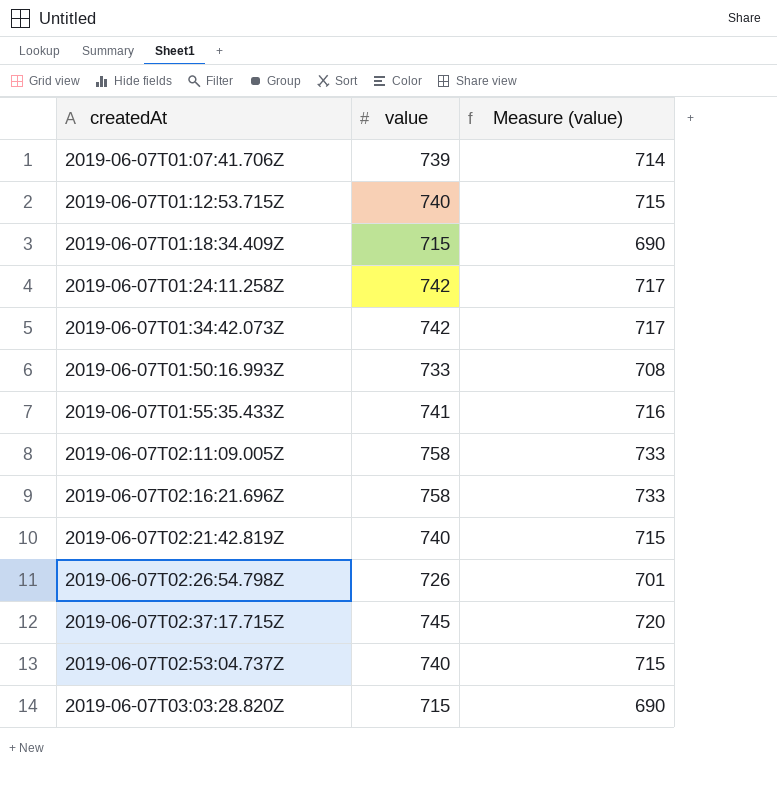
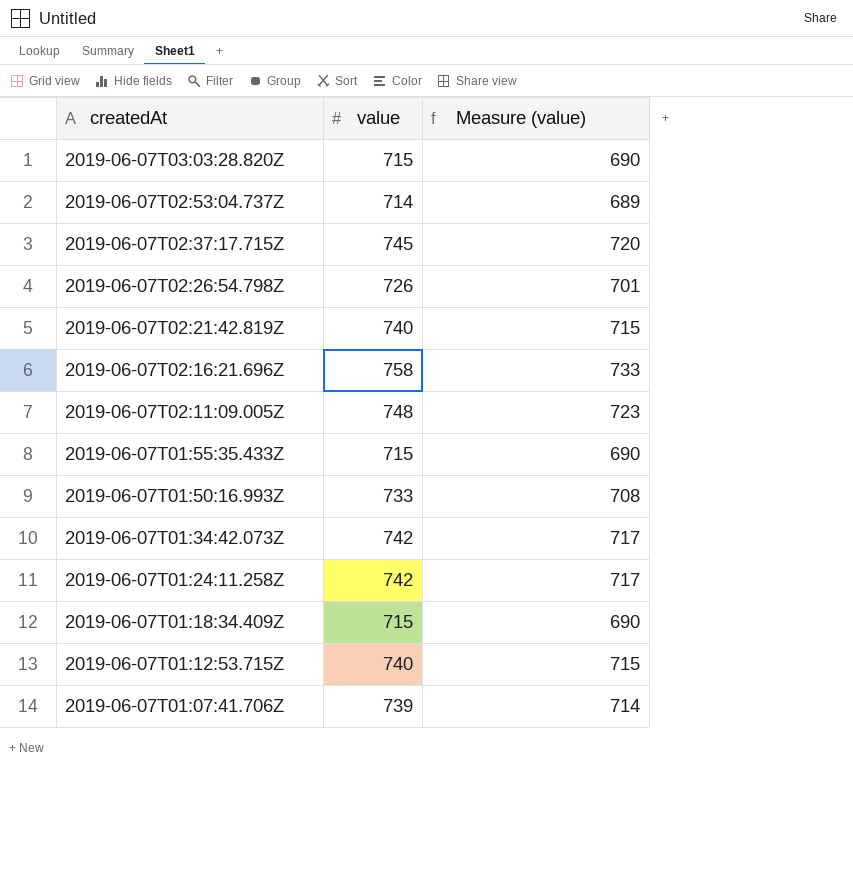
row order: createdAt ascending -> createdAt descending
2019-06-07T02:53:04.737Z | value: 740 -> 714
2019-06-07T02:53:04.737Z | Measure (value): 715 -> 689
2019-06-07T02:11:09.005Z | value: 758 -> 748
2019-06-07T02:11:09.005Z | Measure (value): 733 -> 723
2019-06-07T01:55:35.433Z | value: 741 -> 715
2019-06-07T01:55:35.433Z | Measure (value): 716 -> 690

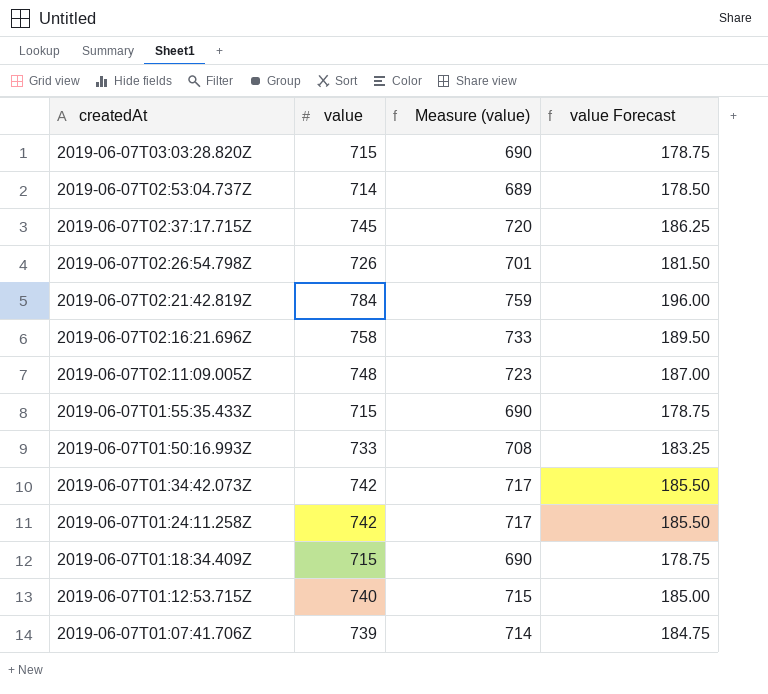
column value Forecast | formula: none -> [value] * 0.25
2019-06-07T02:21:42.819Z | value: 740 -> 784
2019-06-07T02:21:42.819Z | Measure (value): 715 -> 759

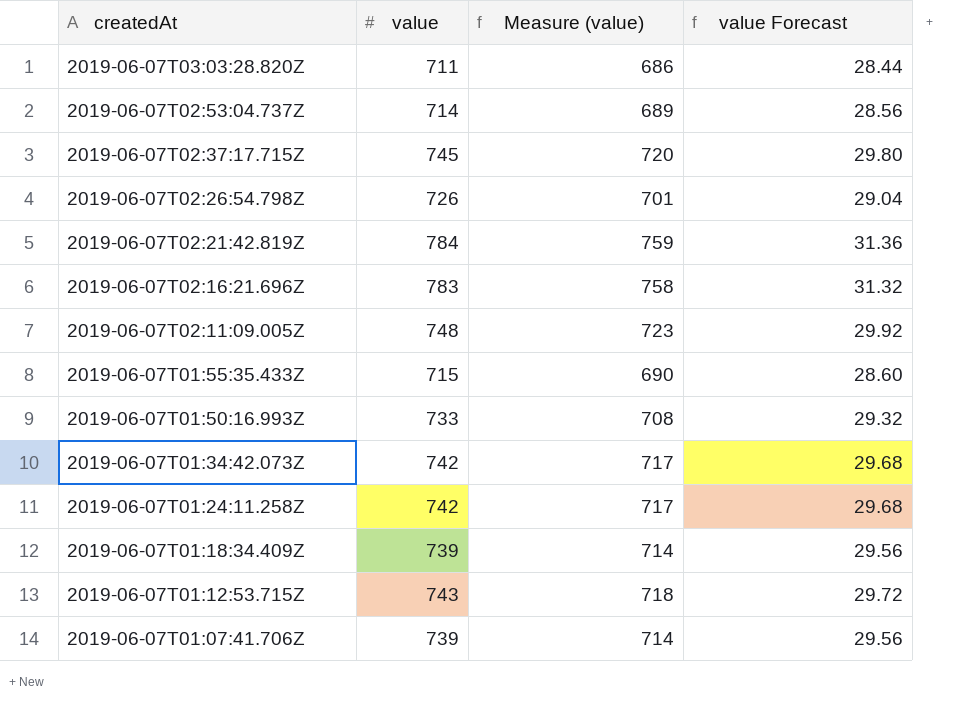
column value Forecast | formula: [value] * 0.25 -> [value] * 0.04
2019-06-07T03:03:28.820Z | value: 715 -> 711
2019-06-07T03:03:28.820Z | Measure (value): 690 -> 686
2019-06-07T02:16:21.696Z | value: 758 -> 783
2019-06-07T02:16:21.696Z | Measure (value): 733 -> 758
2019-06-07T01:18:34.409Z | value: 715 -> 739
2019-06-07T01:18:34.409Z | Measure (value): 690 -> 714
2019-06-07T01:12:53.715Z | value: 740 -> 743
2019-06-07T01:12:53.715Z | Measure (value): 715 -> 718

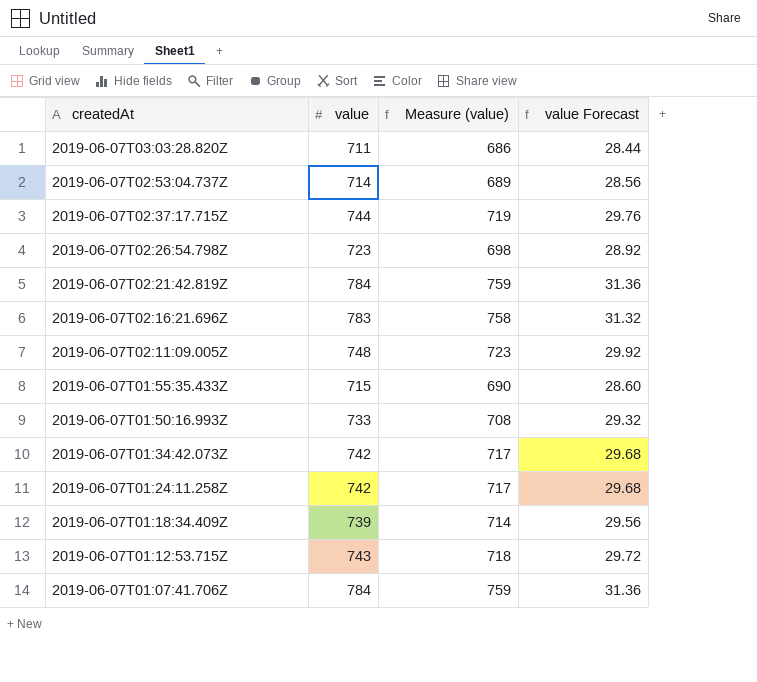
2019-06-07T02:37:17.715Z | value: 745 -> 744
2019-06-07T02:37:17.715Z | Measure (value): 720 -> 719
2019-06-07T02:37:17.715Z | value Forecast: 29.80 -> 29.76
2019-06-07T02:26:54.798Z | value: 726 -> 723
2019-06-07T02:26:54.798Z | Measure (value): 701 -> 698
2019-06-07T02:26:54.798Z | value Forecast: 29.04 -> 28.92
2019-06-07T01:07:41.706Z | value: 739 -> 784
2019-06-07T01:07:41.706Z | Measure (value): 714 -> 759
2019-06-07T01:07:41.706Z | value Forecast: 29.56 -> 31.36

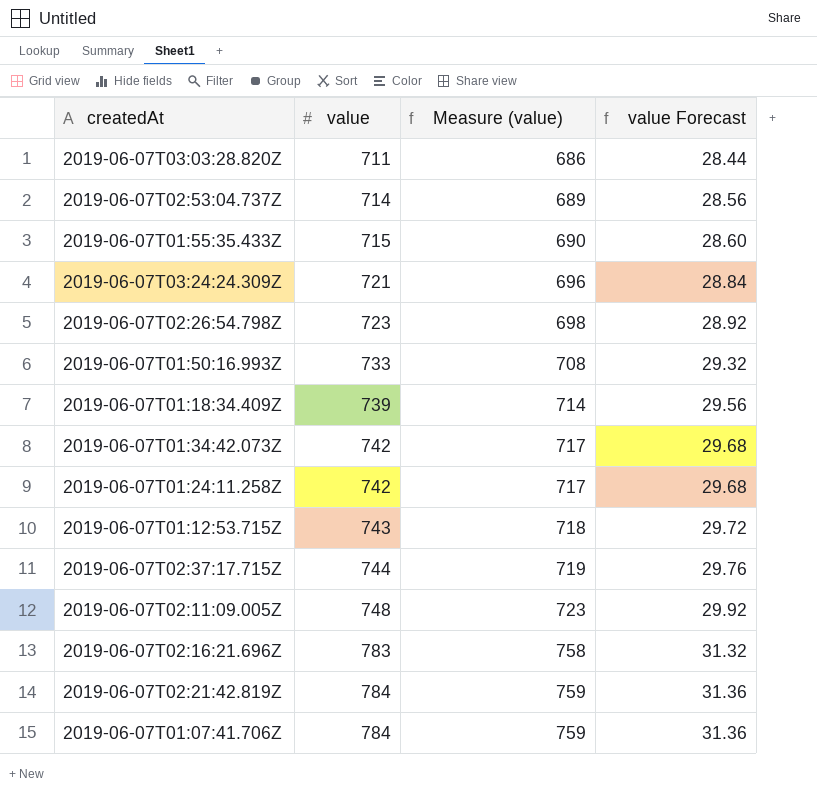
row order: createdAt descending -> value ascending
row 2019-06-07T03:24:24.309Z: none -> 721 | 696 | 28.84

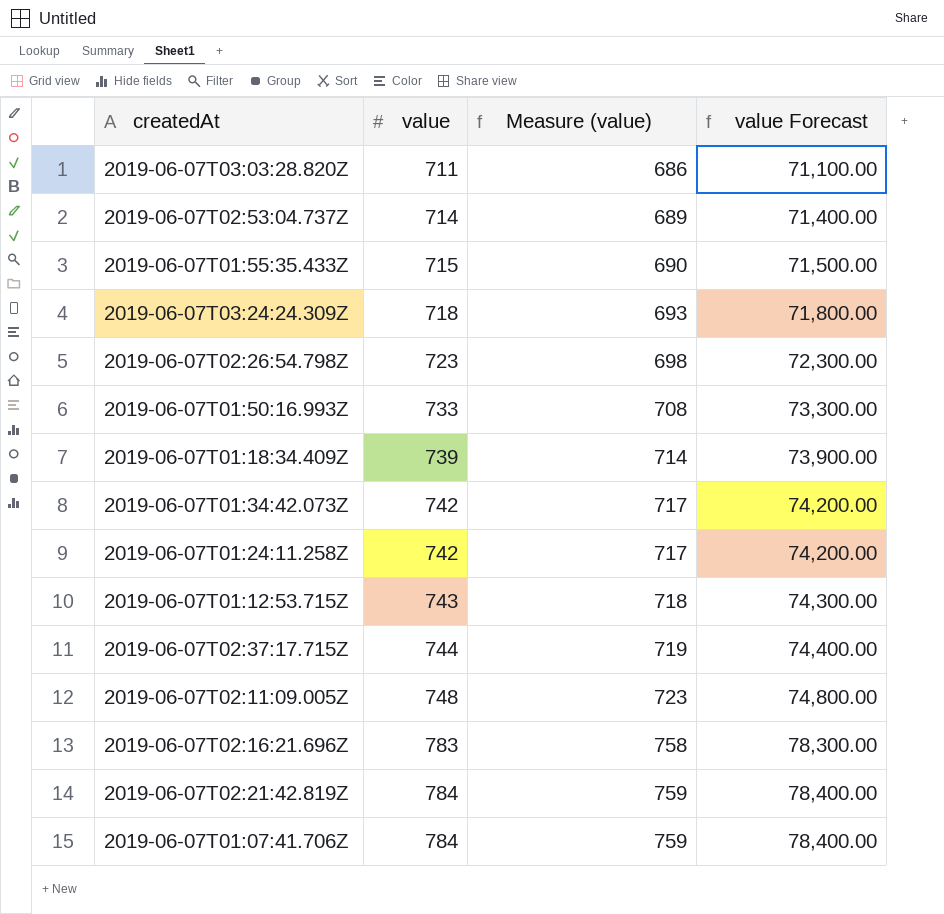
column value Forecast | formula: [value] * 0.04 -> [value] * 100
2019-06-07T03:24:24.309Z | value: 721 -> 718
2019-06-07T03:24:24.309Z | Measure (value): 696 -> 693

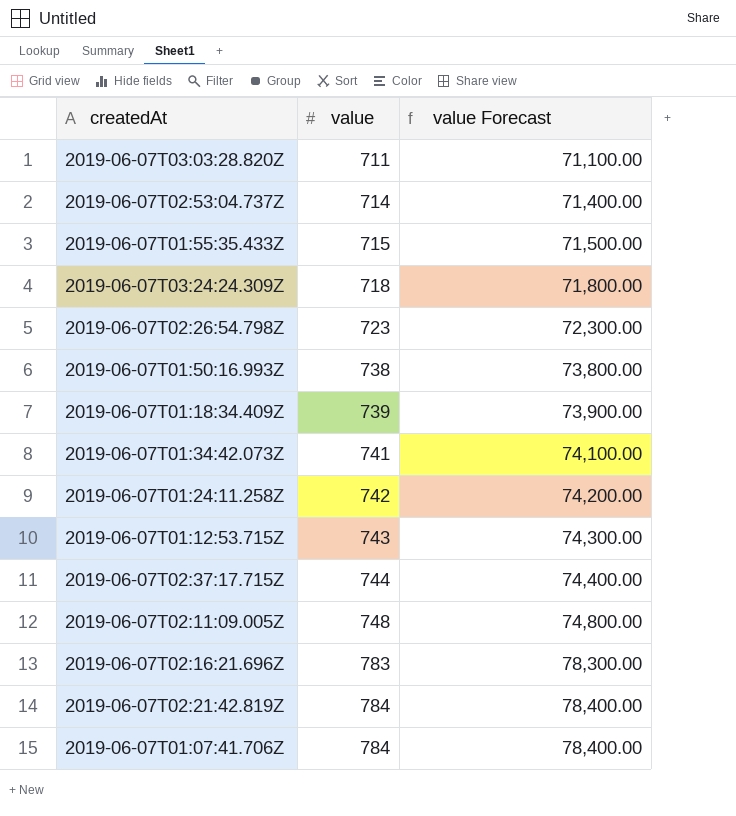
column Measure (value) | formula: [value] - 25 -> none
2019-06-07T01:50:16.993Z | value: 733 -> 738
2019-06-07T01:50:16.993Z | value Forecast: 73,300.00 -> 73,800.00
2019-06-07T01:34:42.073Z | value: 742 -> 741
2019-06-07T01:34:42.073Z | value Forecast: 74,200.00 -> 74,100.00

